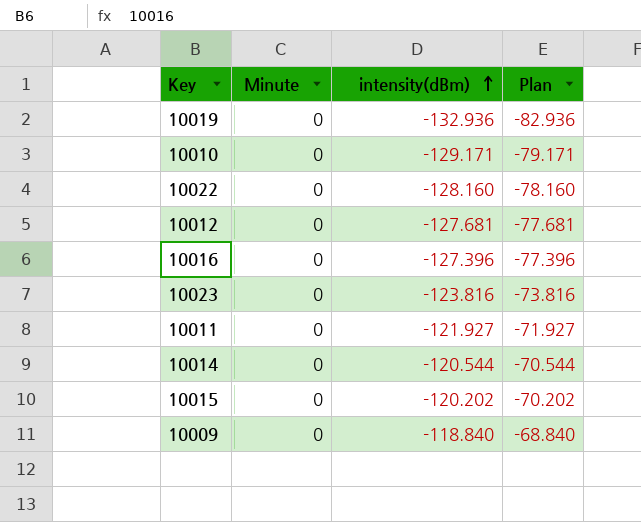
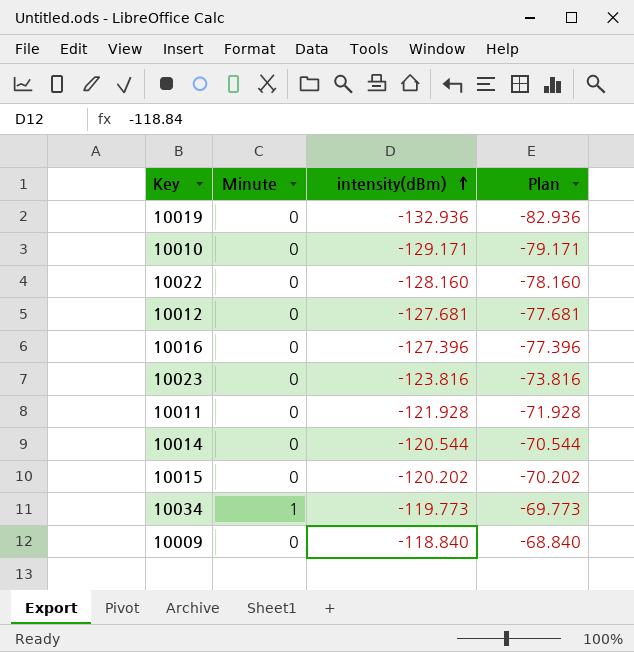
10011 | intensity(dBm): -121.927 -> -121.928
10011 | Plan: -71.927 -> -71.928
row 10034: none -> 1 | -119.773 | -69.773

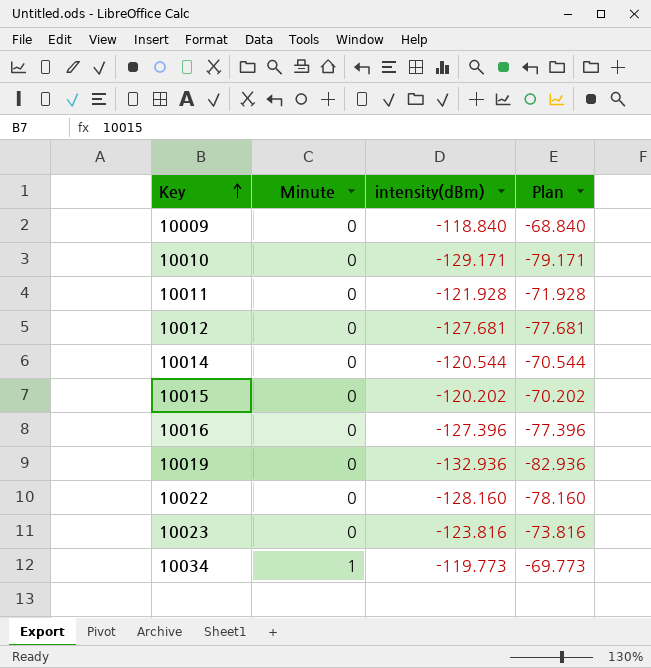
row order: intensity(dBm) ascending -> Key ascending

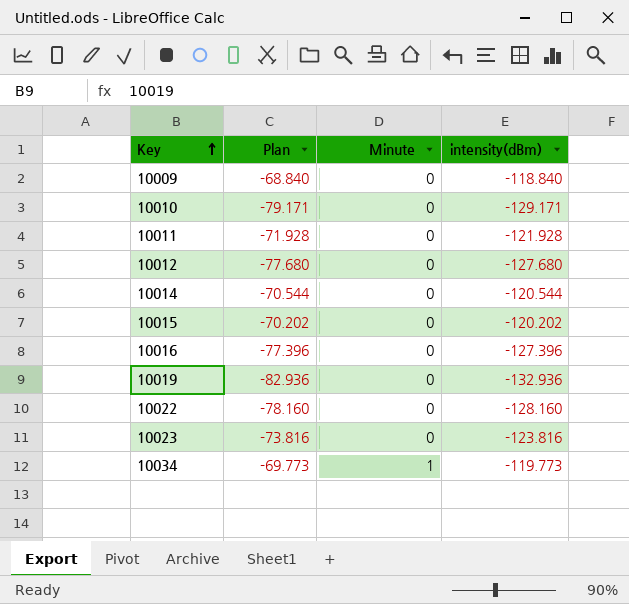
column Plan | position: 4 -> 2
10012 | Plan: -77.681 -> -77.680
10012 | intensity(dBm): -127.681 -> -127.680

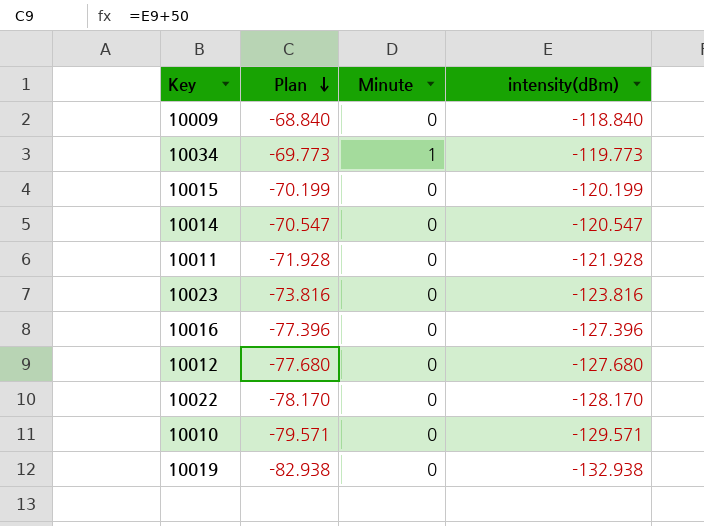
row order: Key ascending -> Plan descending
10015 | Plan: -70.202 -> -70.199
10015 | intensity(dBm): -120.202 -> -120.199
10014 | Plan: -70.544 -> -70.547
10014 | intensity(dBm): -120.544 -> -120.547
10022 | Plan: -78.160 -> -78.170
10022 | intensity(dBm): -128.160 -> -128.170
10010 | Plan: -79.171 -> -79.571
10010 | intensity(dBm): -129.171 -> -129.571
10019 | Plan: -82.936 -> -82.938
10019 | intensity(dBm): -132.936 -> -132.938

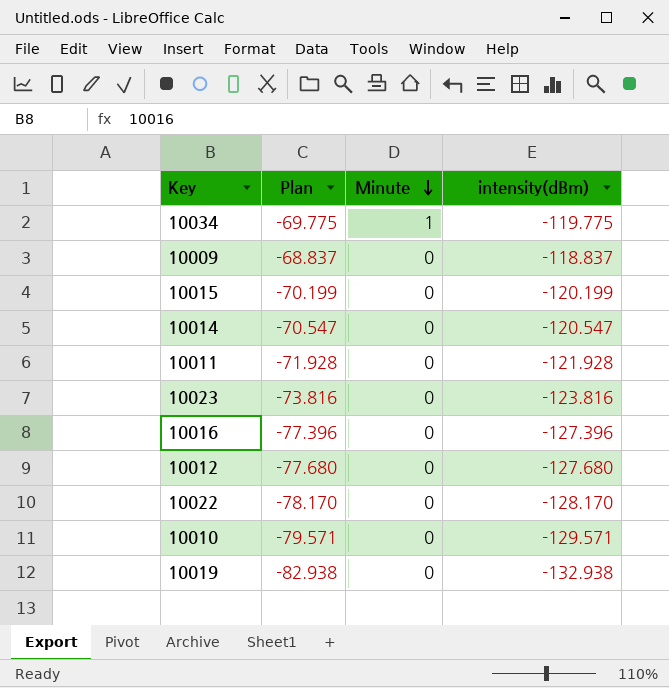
row order: Plan descending -> Minute descending
10034 | Plan: -69.773 -> -69.775
10034 | intensity(dBm): -119.773 -> -119.775
10009 | Plan: -68.840 -> -68.837
10009 | intensity(dBm): -118.840 -> -118.837

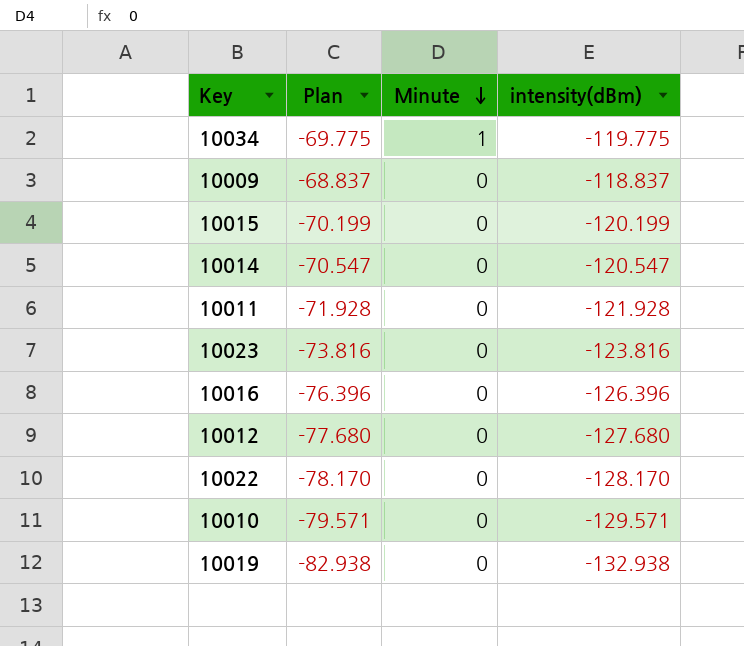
10016 | Plan: -77.396 -> -76.396
10016 | intensity(dBm): -127.396 -> -126.396

